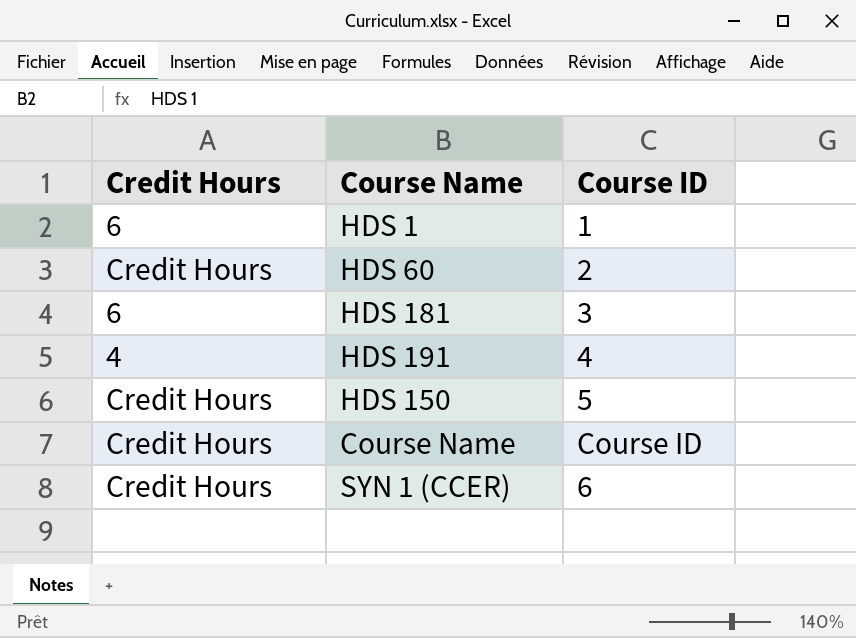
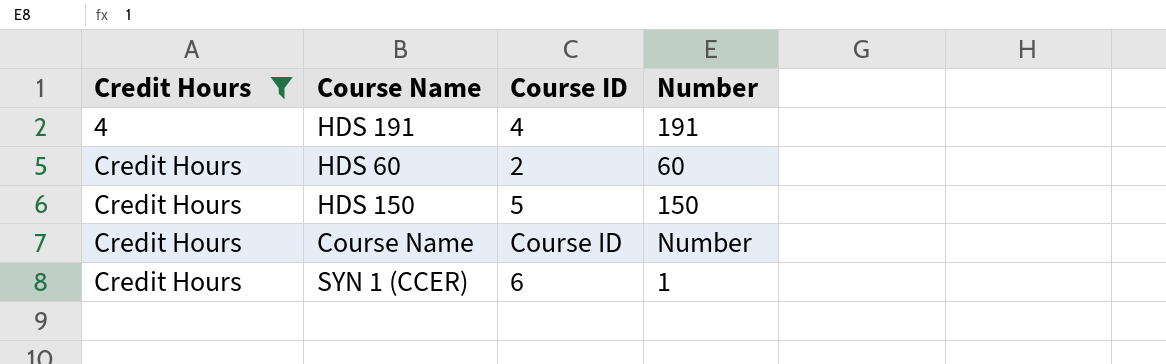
filter: none -> Credit Hours != 6
row order: none -> Credit Hours ascending
column Number | position: none -> 4

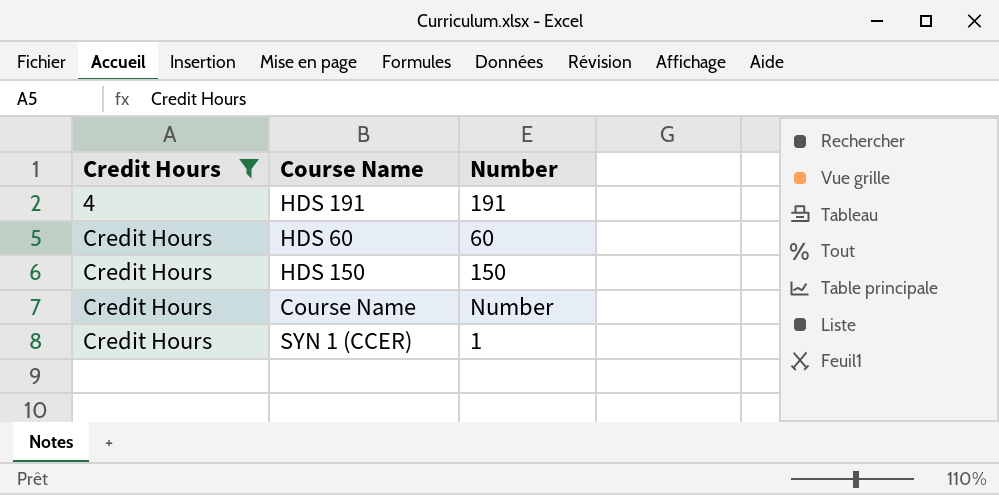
column Course ID | position: 3 -> none

